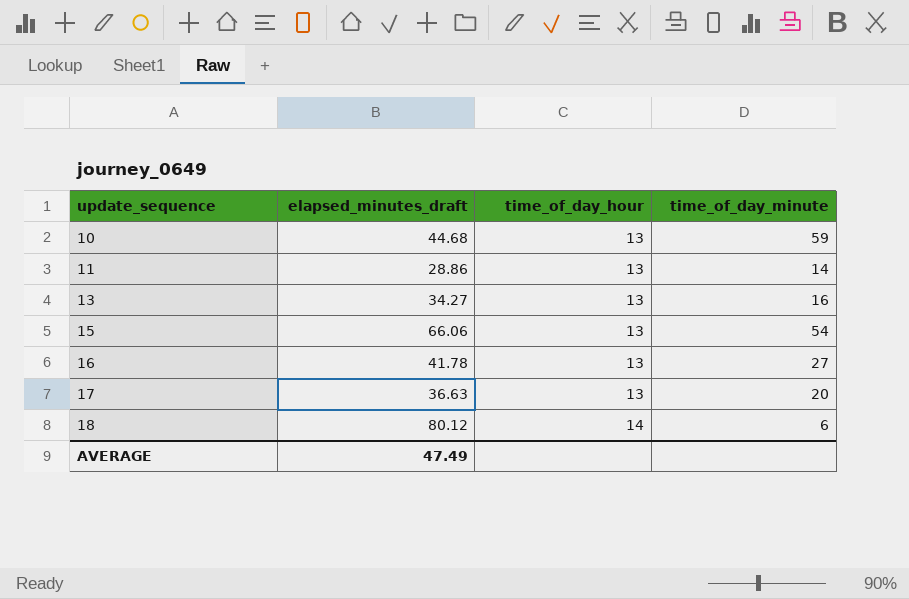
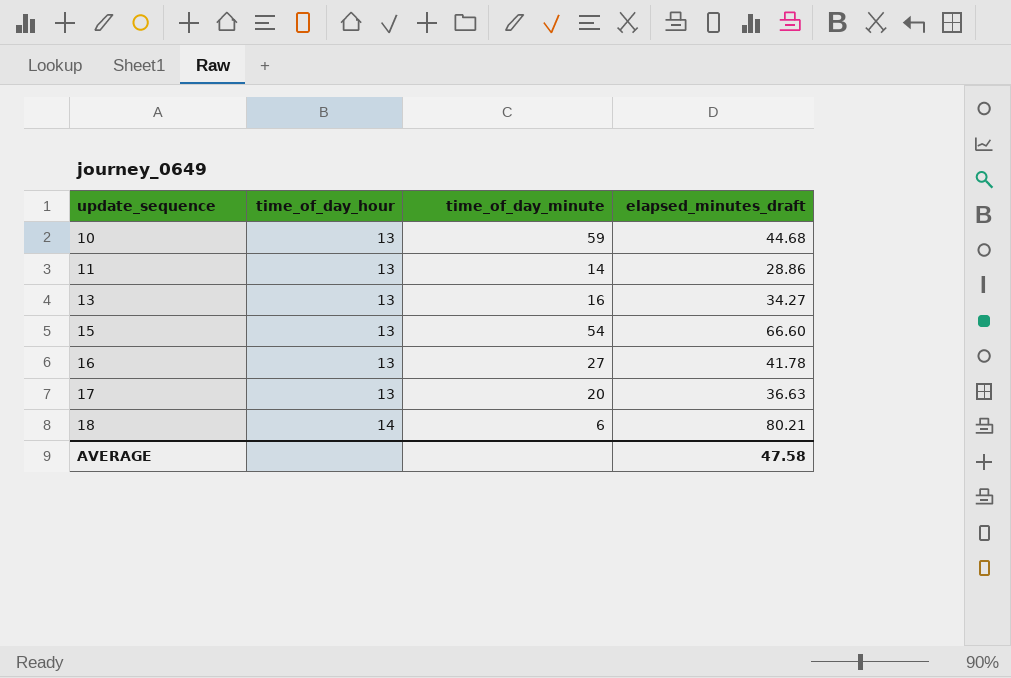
column elapsed_minutes_draft | position: 2 -> 4
15 | elapsed_minutes_draft: 66.06 -> 66.60
18 | elapsed_minutes_draft: 80.12 -> 80.21
AVERAGE | elapsed_minutes_draft: 47.49 -> 47.58

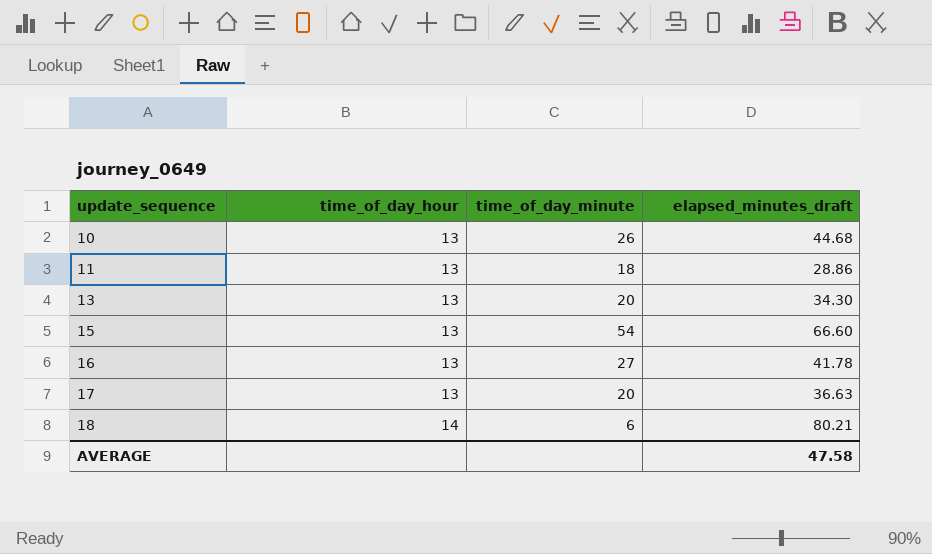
10 | time_of_day_minute: 59 -> 26
11 | time_of_day_minute: 14 -> 18
13 | time_of_day_minute: 16 -> 20
13 | elapsed_minutes_draft: 34.27 -> 34.30

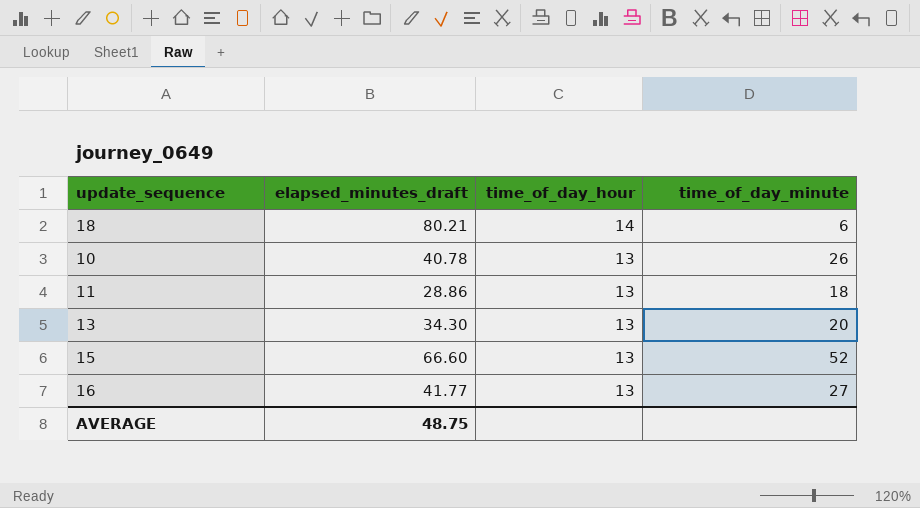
row order: update_sequence ascending -> time_of_day_hour descending
column elapsed_minutes_draft | position: 4 -> 2
row 17: 13 | 20 | 36.63 -> none
10 | elapsed_minutes_draft: 44.68 -> 40.78
15 | time_of_day_minute: 54 -> 52
16 | elapsed_minutes_draft: 41.78 -> 41.77
AVERAGE | elapsed_minutes_draft: 47.58 -> 48.75

